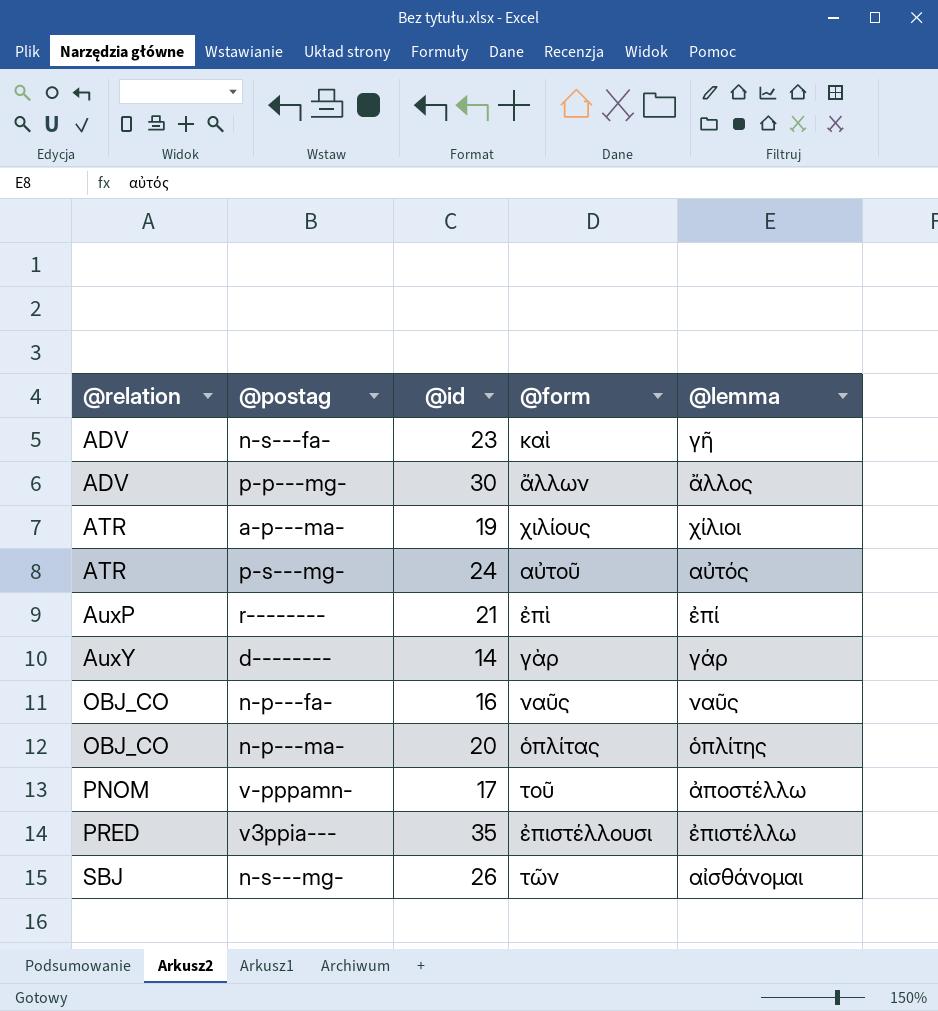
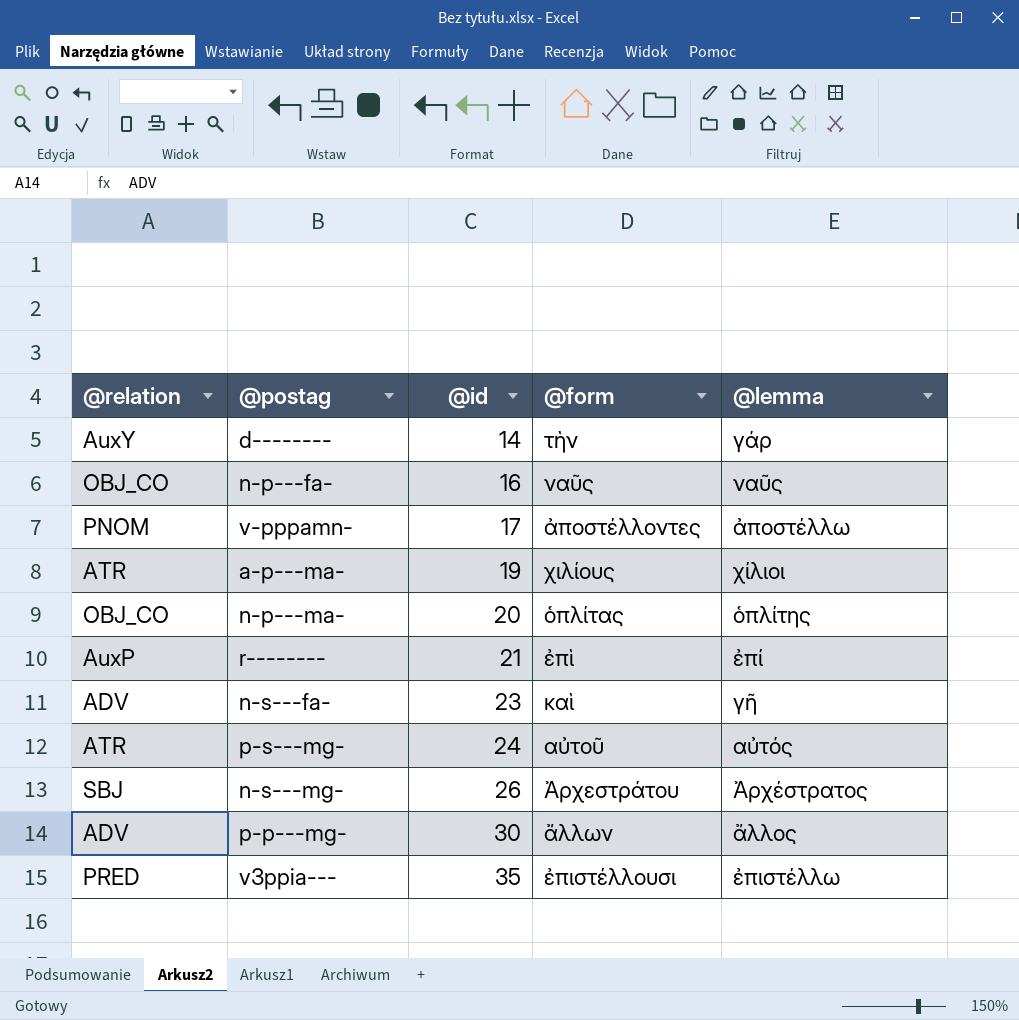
row order: @relation ascending -> @id ascending
d-------- | @form: γὰρ -> τὴν
v-pppamn- | @form: τοῦ -> ἀποστέλλοντες
n-s---mg- | @form: τῶν -> Ἀρχεστράτου
n-s---mg- | @lemma: αἰσθάνομαι -> Ἀρχέστρατος

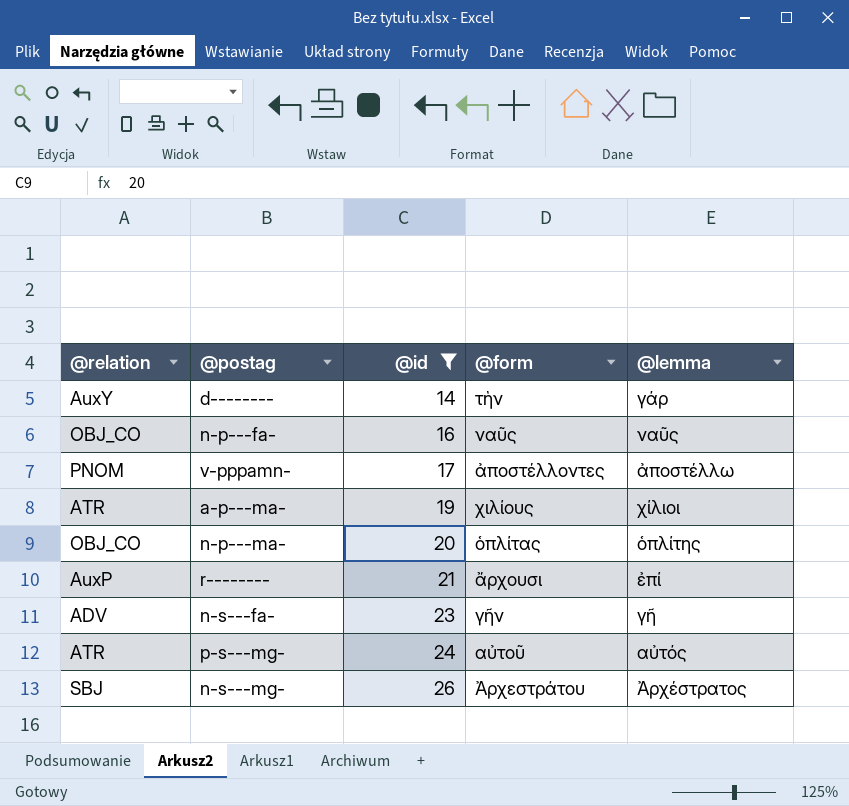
filter: none -> @id <= 26
r-------- | @form: ἐπὶ -> ἄρχουσι
n-s---fa- | @form: καὶ -> γῆν

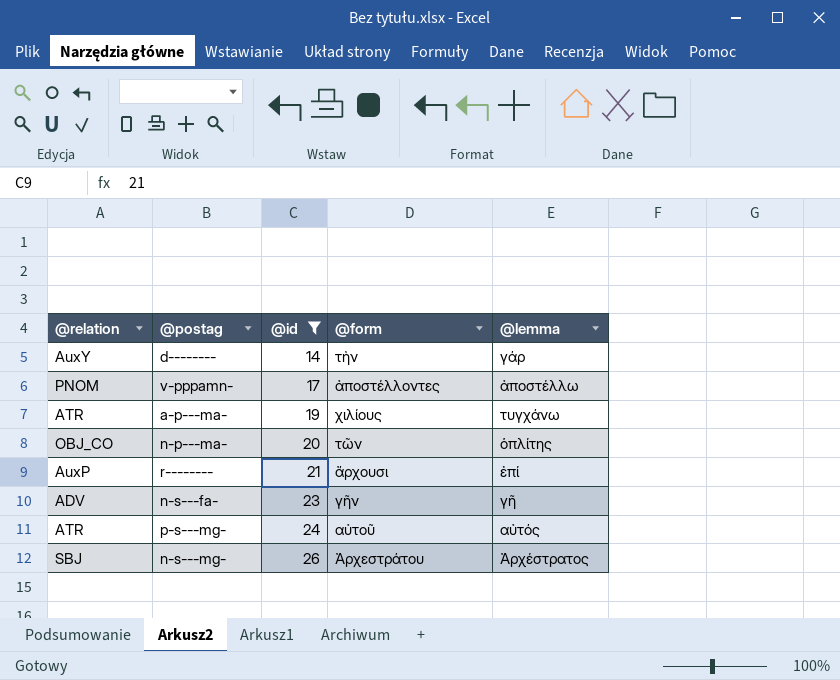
row n-p---fa-: OBJ_CO | 16 | ναῦς | ναῦς -> none
a-p---ma- | @lemma: χίλιοι -> τυγχάνω
n-p---ma- | @form: ὁπλίτας -> τῶν

